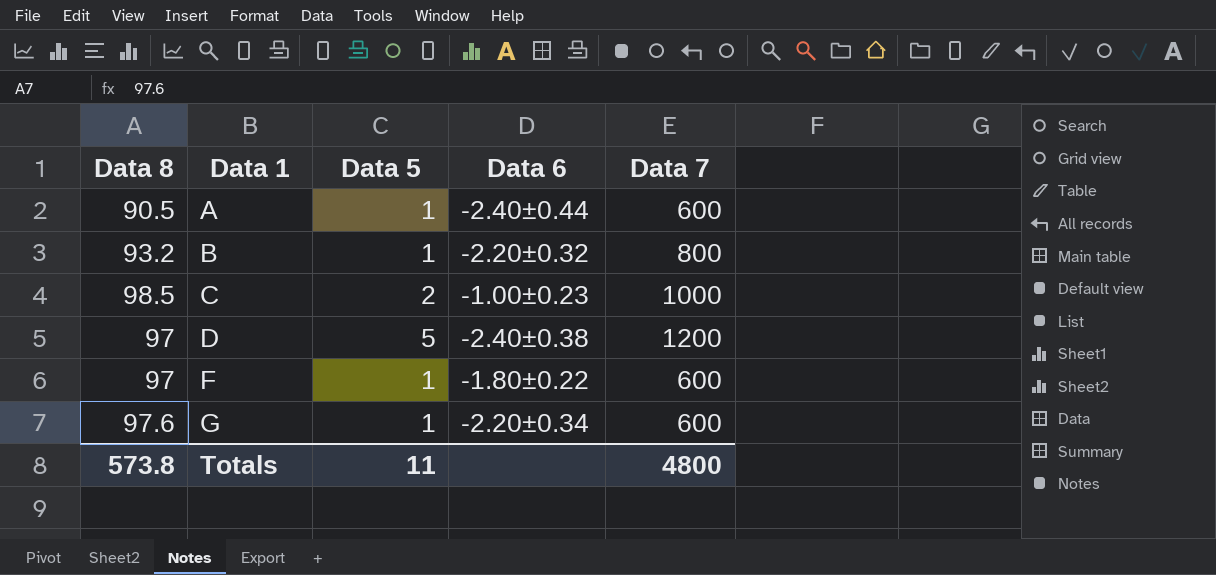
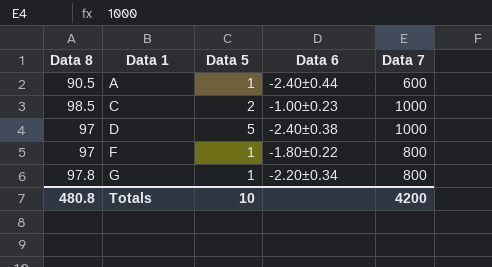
row B: 93.2 | 1 | -2.20±0.32 | 800 -> none
D | Data 7: 1200 -> 1000
F | Data 7: 600 -> 800
G | Data 8: 97.6 -> 97.8
G | Data 7: 600 -> 800
Totals | Data 8: 573.8 -> 480.8
Totals | Data 5: 11 -> 10
Totals | Data 7: 4800 -> 4200

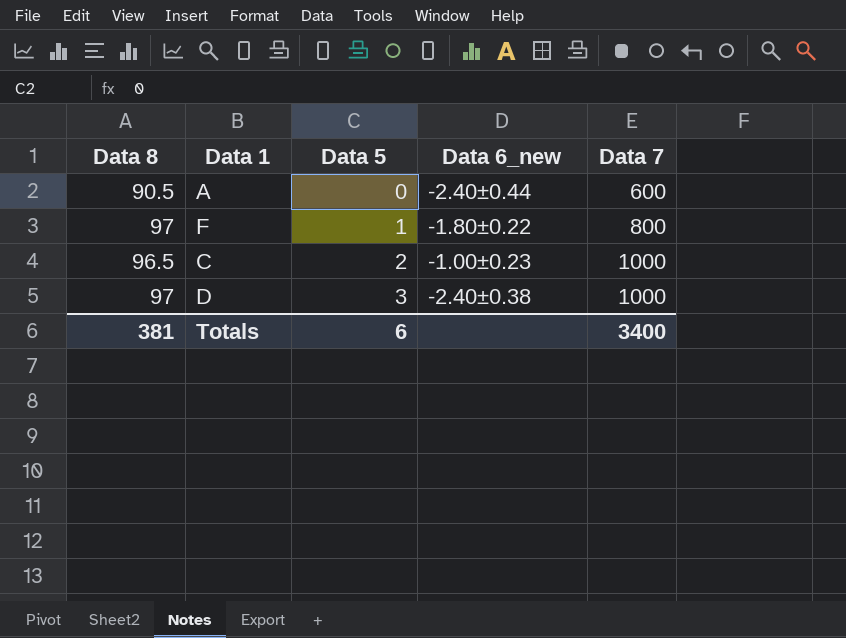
row order: Data 1 ascending -> Data 5 ascending
column name: Data 6 -> Data 6_new
row G: 97.8 | 1 | -2.20±0.34 | 800 -> none
A | Data 5: 1 -> 0
C | Data 8: 98.5 -> 96.5
D | Data 5: 5 -> 3
Totals | Data 8: 480.8 -> 381
Totals | Data 5: 10 -> 6
Totals | Data 7: 4200 -> 3400

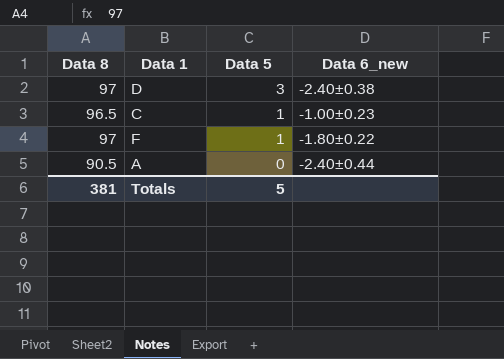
row order: Data 5 ascending -> Data 5 descending
column Data 7 | position: 5 -> none
C | Data 5: 2 -> 1
Totals | Data 5: 6 -> 5

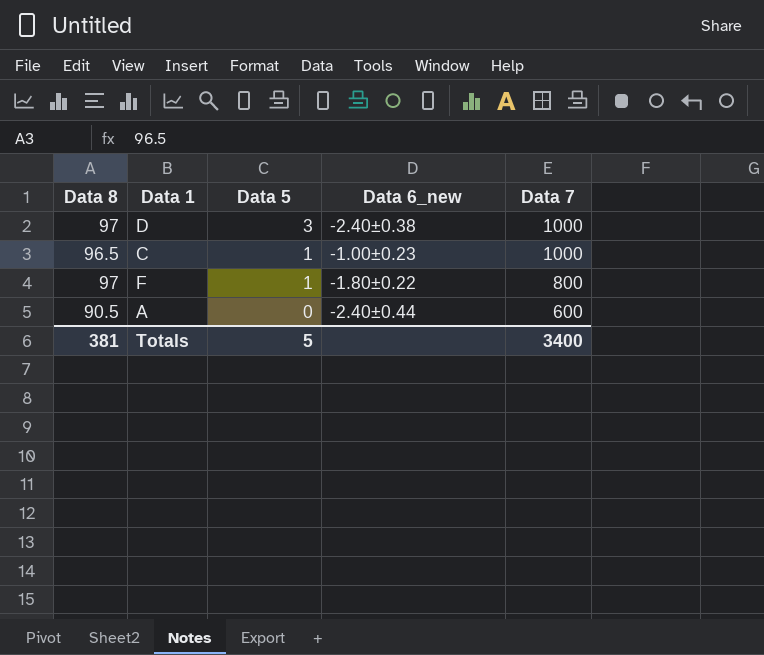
column Data 7 | position: none -> 5

